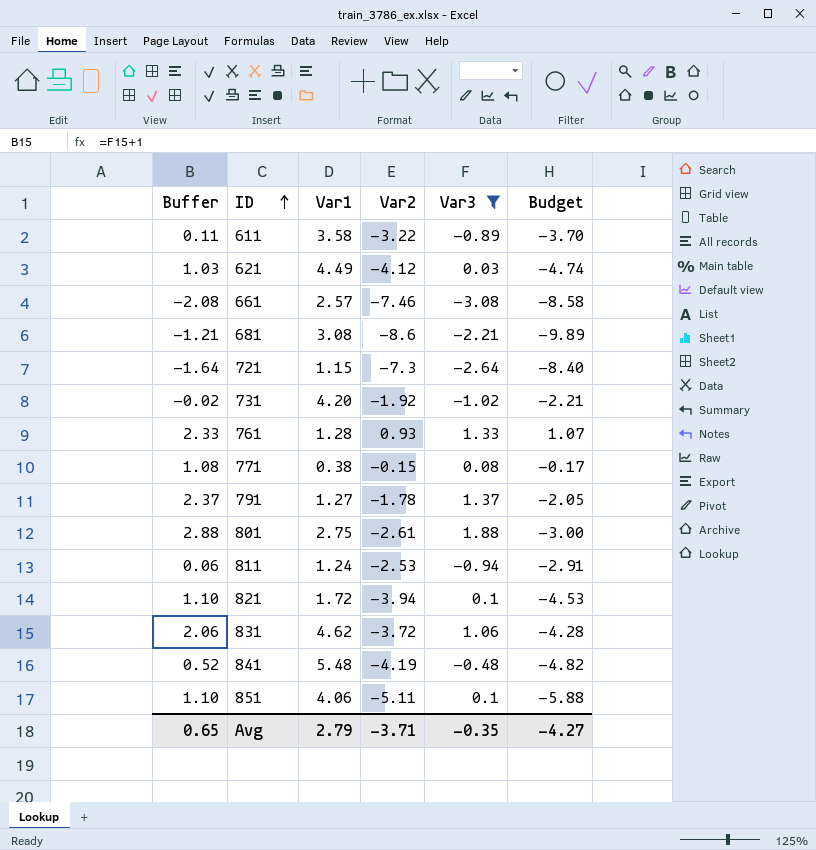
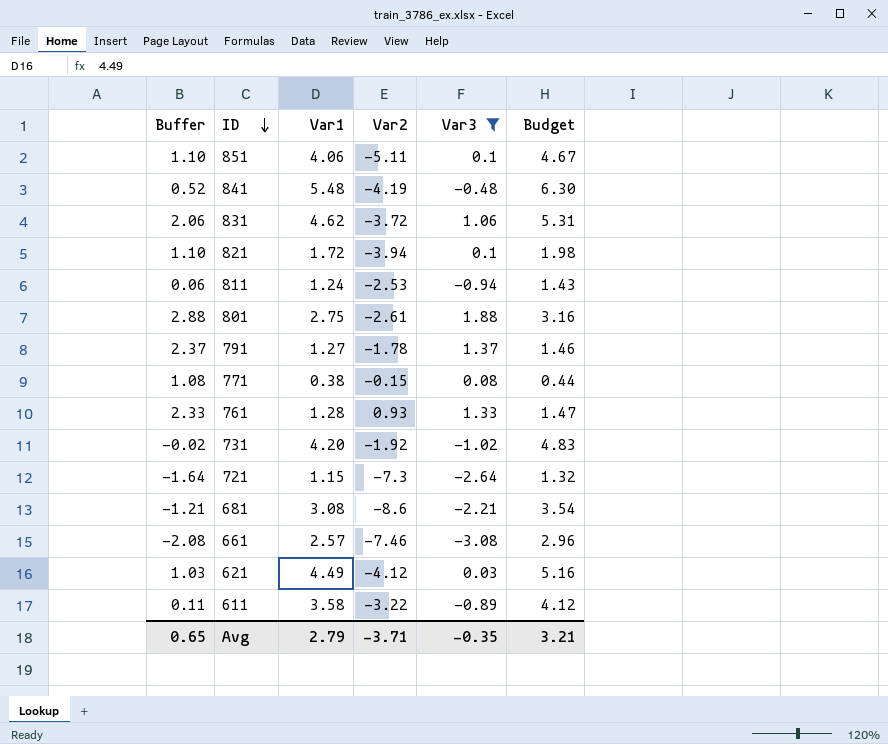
row order: ID ascending -> ID descending
column Budget | formula: [Var2] * 1.15 -> [Var1] * 1.15
Avg | Budget: -4.27 -> 3.21

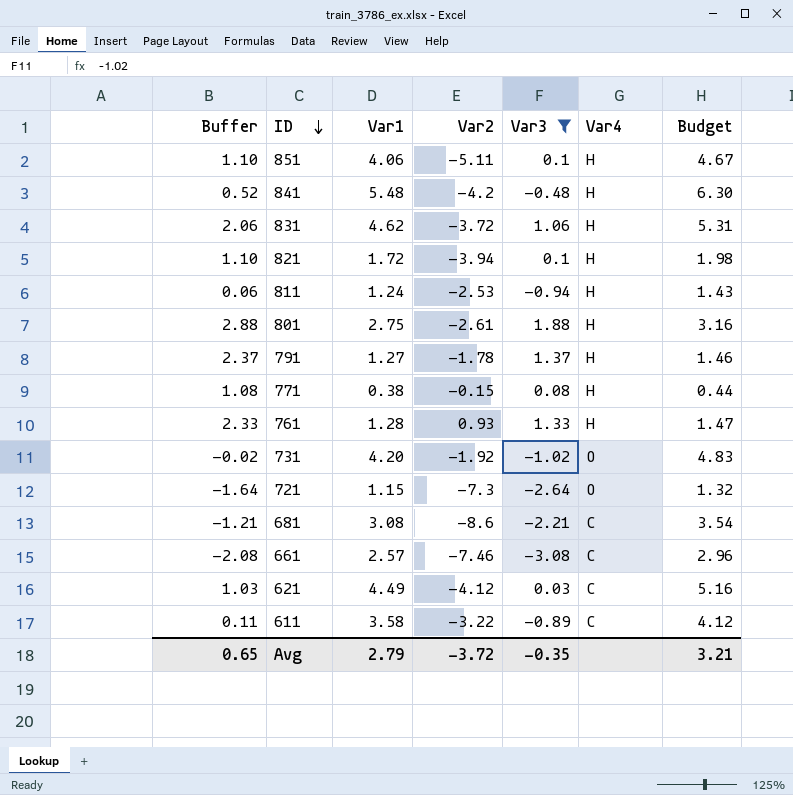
column Var4 | position: none -> 6
841 | Var2: -4.19 -> -4.2
Avg | Var2: -3.71 -> -3.72

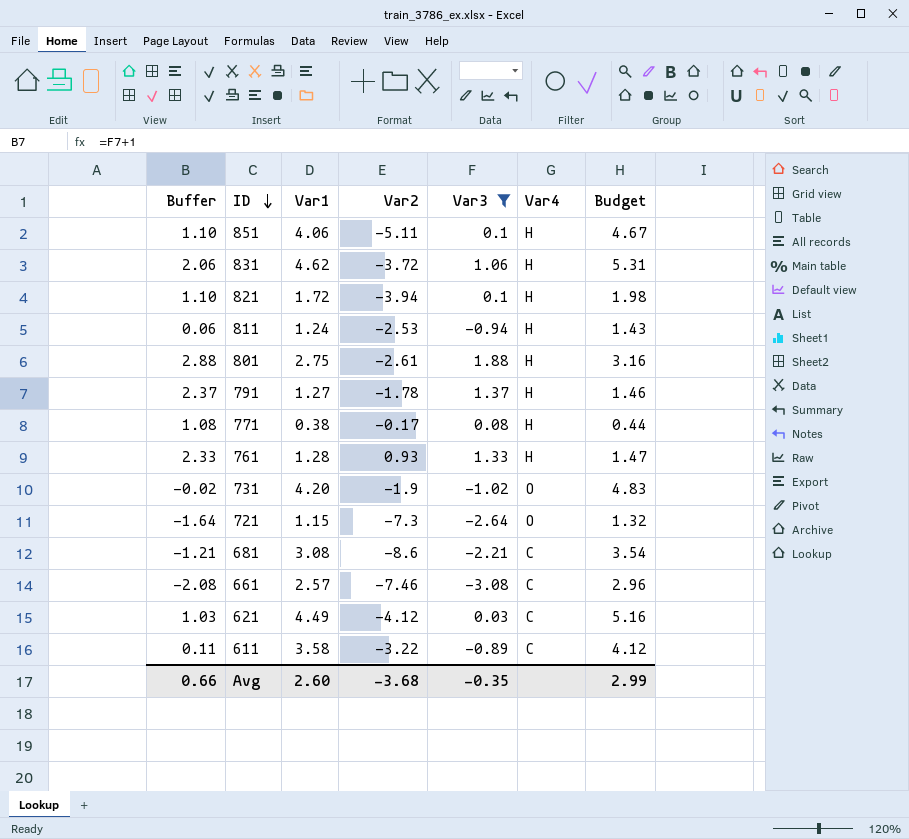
row 841: 0.52 | 5.48 | -4.2 | -0.48 | H | 6.30 -> none
771 | Var2: -0.15 -> -0.17
731 | Var2: -1.92 -> -1.9
Avg | Buffer: 0.65 -> 0.66
Avg | Var1: 2.79 -> 2.60
Avg | Var2: -3.72 -> -3.68
Avg | Budget: 3.21 -> 2.99

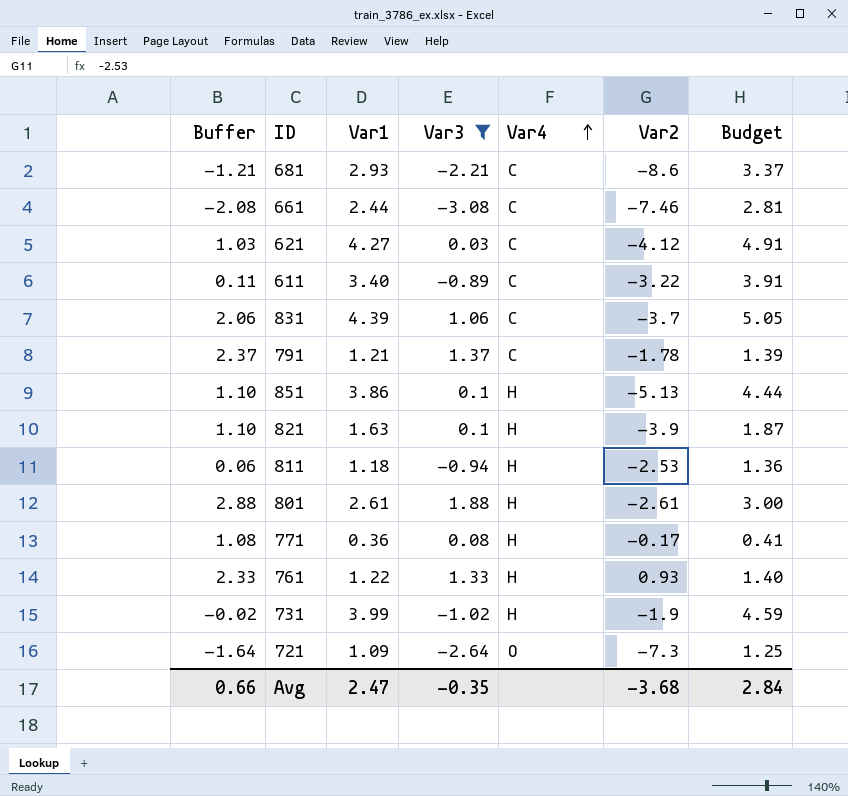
row order: ID descending -> Var4 ascending
column Var2 | position: 4 -> 6
681 | Var1: 3.08 -> 2.93
681 | Budget: 3.54 -> 3.37
661 | Var1: 2.57 -> 2.44
661 | Budget: 2.96 -> 2.81
621 | Var1: 4.49 -> 4.27
621 | Budget: 5.16 -> 4.91
611 | Var1: 3.58 -> 3.40
611 | Budget: 4.12 -> 3.91
831 | Var1: 4.62 -> 4.39
831 | Var4: H -> C
831 | Var2: -3.72 -> -3.7
831 | Budget: 5.31 -> 5.05
791 | Var1: 1.27 -> 1.21
791 | Var4: H -> C
791 | Budget: 1.46 -> 1.39
851 | Var1: 4.06 -> 3.86
851 | Var2: -5.11 -> -5.13
851 | Budget: 4.67 -> 4.44
821 | Var1: 1.72 -> 1.63
821 | Var2: -3.94 -> -3.9
821 | Budget: 1.98 -> 1.87
811 | Var1: 1.24 -> 1.18
811 | Budget: 1.43 -> 1.36
801 | Var1: 2.75 -> 2.61
801 | Budget: 3.16 -> 3.00
771 | Var1: 0.38 -> 0.36
771 | Budget: 0.44 -> 0.41
761 | Var1: 1.28 -> 1.22
761 | Budget: 1.47 -> 1.40
731 | Var1: 4.20 -> 3.99
731 | Var4: O -> H
731 | Budget: 4.83 -> 4.59
721 | Var1: 1.15 -> 1.09
721 | Budget: 1.32 -> 1.25
Avg | Var1: 2.60 -> 2.47
Avg | Budget: 2.99 -> 2.84

